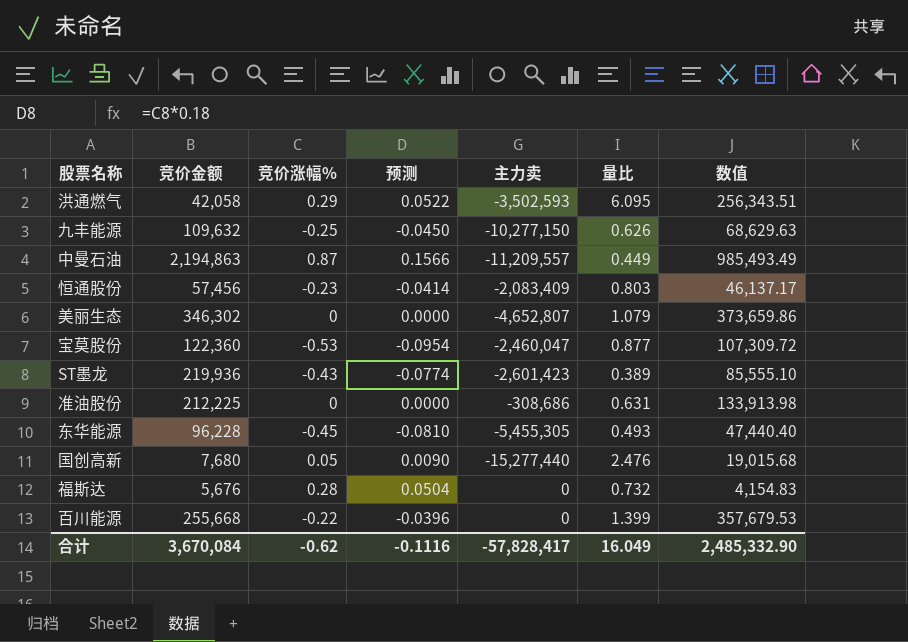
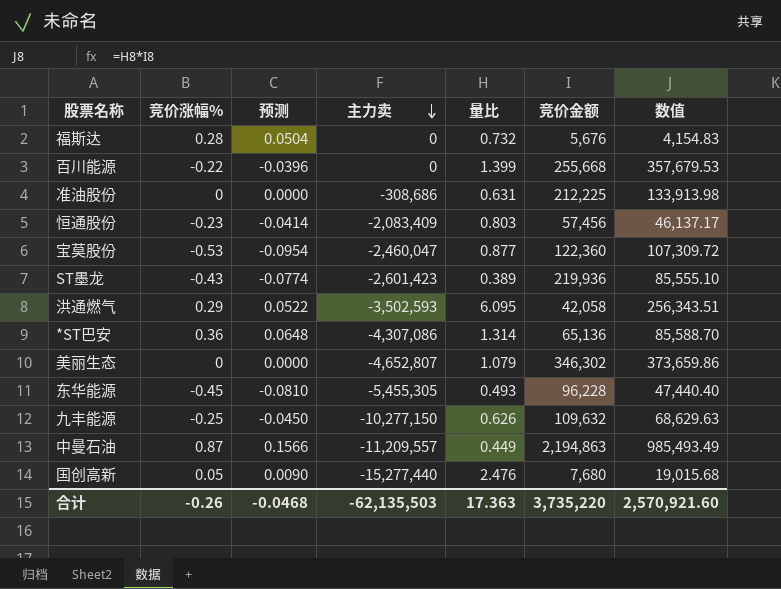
row order: none -> 主力卖 descending
column 竞价金额 | position: 2 -> 6
row *ST巴安: none -> 0.36 | 0.0648 | -4,307,086 | 1.314 | 65,136 | 85,588.70
合计 | 竞价涨幅%: -0.62 -> -0.26
合计 | 预测: -0.1116 -> -0.0468
合计 | 主力卖: -57,828,417 -> -62,135,503
合计 | 量比: 16.049 -> 17.363
合计 | 竞价金额: 3,670,084 -> 3,735,220
合计 | 数值: 2,485,332.90 -> 2,570,921.60

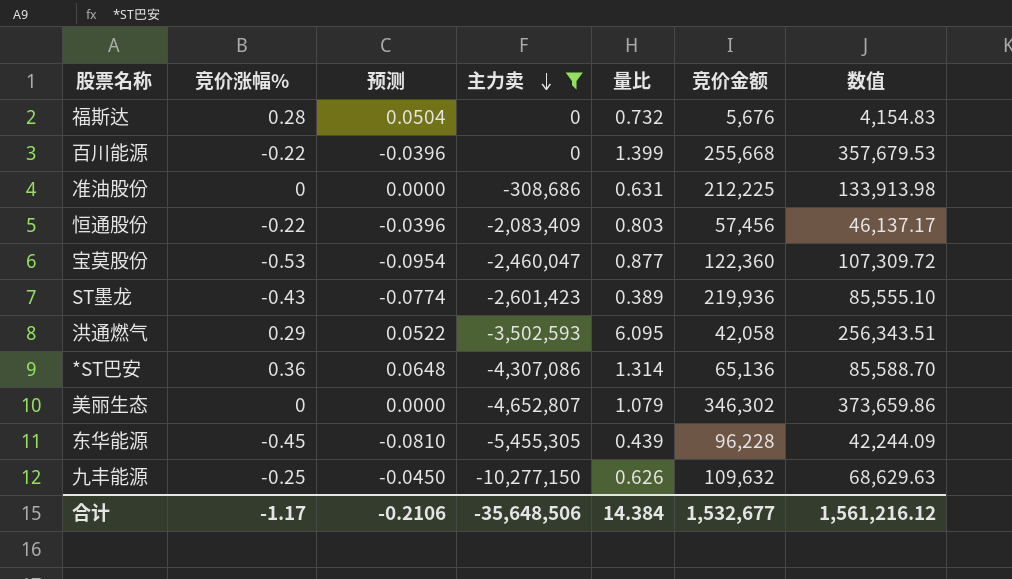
filter: none -> 主力卖 >= -10,277,150
恒通股份 | 竞价涨幅%: -0.23 -> -0.22
恒通股份 | 预测: -0.0414 -> -0.0396
东华能源 | 量比: 0.493 -> 0.439
东华能源 | 数值: 47,440.40 -> 42,244.09
合计 | 竞价涨幅%: -0.26 -> -1.17
合计 | 预测: -0.0468 -> -0.2106
合计 | 主力卖: -62,135,503 -> -35,648,506
合计 | 量比: 17.363 -> 14.384
合计 | 竞价金额: 3,735,220 -> 1,532,677
合计 | 数值: 2,570,921.60 -> 1,561,216.12

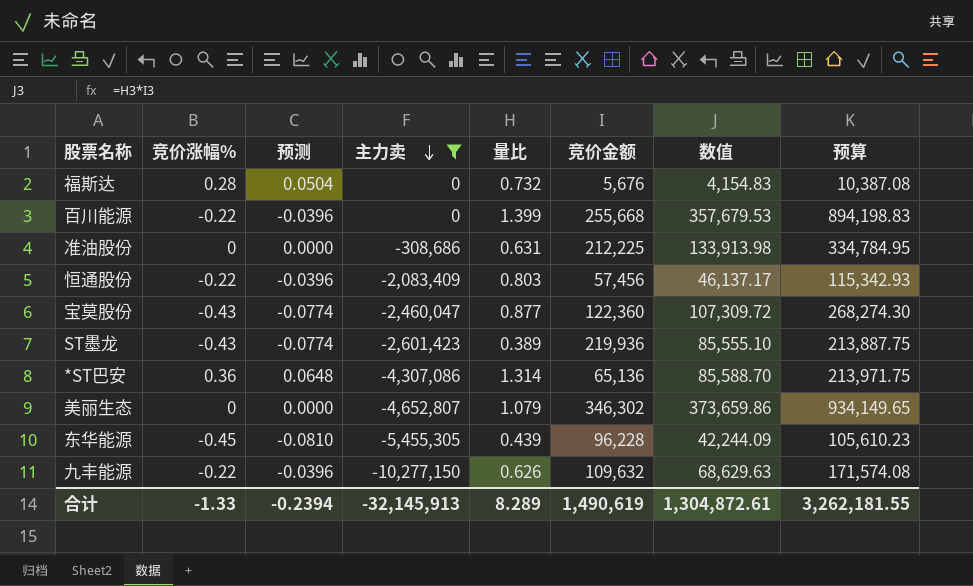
column 预算 | formula: none -> [数值] * 2.5
row 洪通燃气: 0.29 | 0.0522 | -3,502,593 | 6.095 | 42,058 | 256,343.51 -> none
宝莫股份 | 竞价涨幅%: -0.53 -> -0.43
宝莫股份 | 预测: -0.0954 -> -0.0774
九丰能源 | 竞价涨幅%: -0.25 -> -0.22
九丰能源 | 预测: -0.0450 -> -0.0396
合计 | 竞价涨幅%: -1.17 -> -1.33
合计 | 预测: -0.2106 -> -0.2394
合计 | 主力卖: -35,648,506 -> -32,145,913
合计 | 量比: 14.384 -> 8.289
合计 | 竞价金额: 1,532,677 -> 1,490,619
合计 | 数值: 1,561,216.12 -> 1,304,872.61

